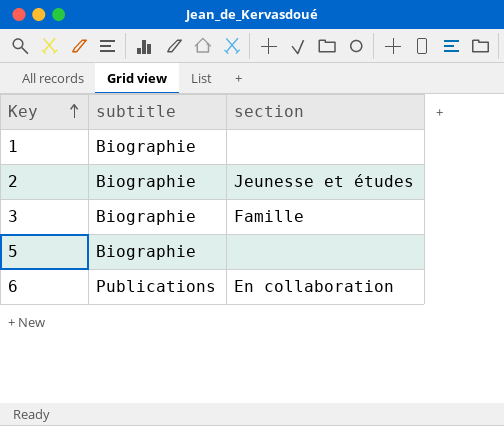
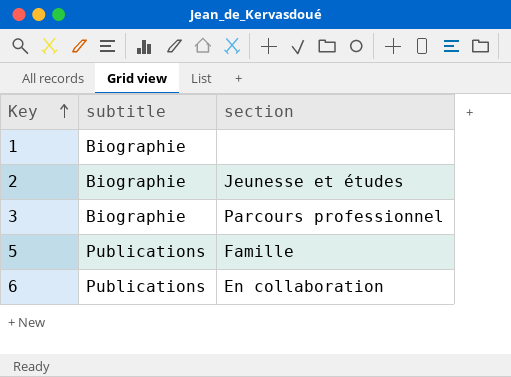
3 | section: Famille -> Parcours professionnel
5 | subtitle: Biographie -> Publications
5 | section: none -> Famille

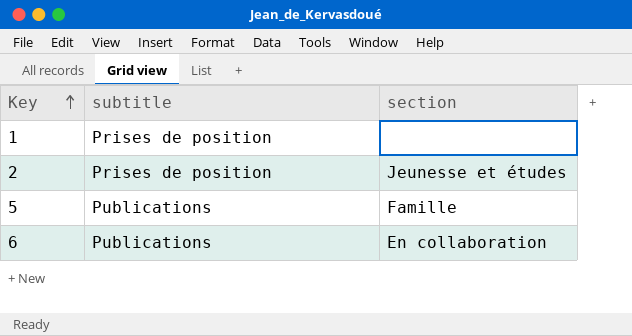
row 3: Biographie | Parcours professionnel -> none
1 | subtitle: Biographie -> Prises de position
2 | subtitle: Biographie -> Prises de position

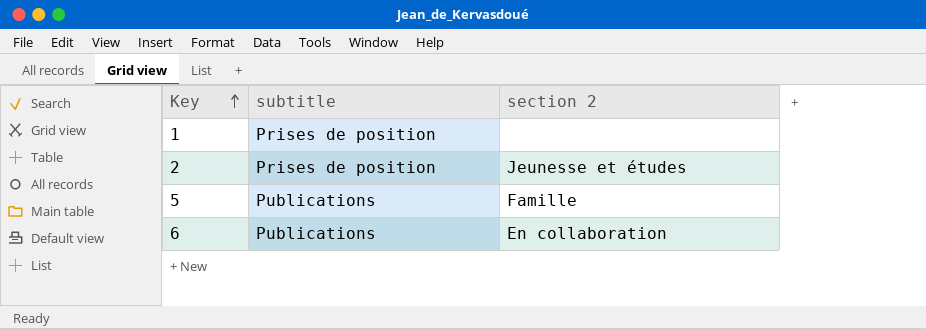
column name: section -> section 2

